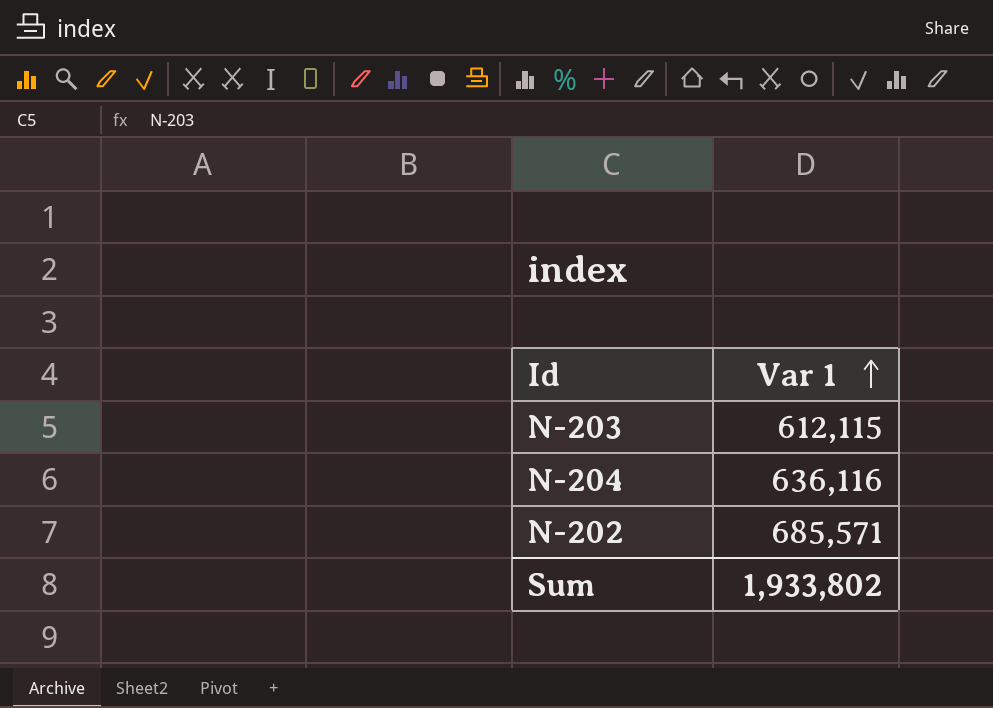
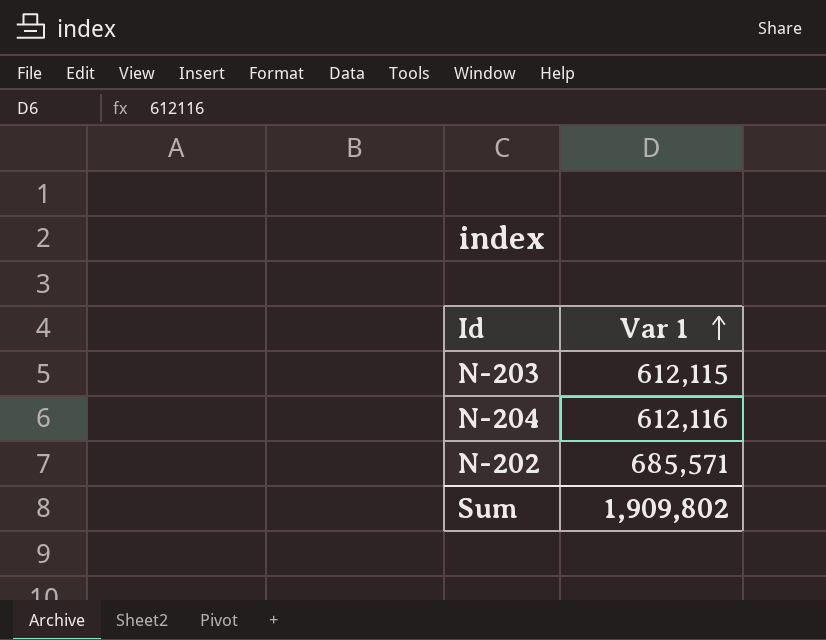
N-204 | Var 1: 636,116 -> 612,116
Sum | Var 1: 1,933,802 -> 1,909,802

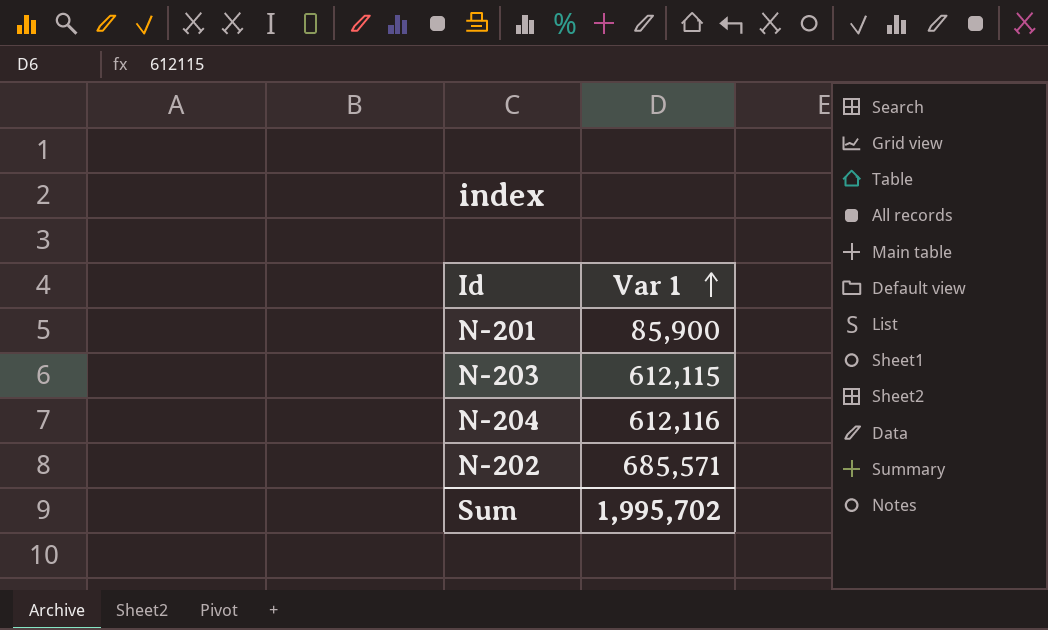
row N-201: none -> 85,900
Sum | Var 1: 1,909,802 -> 1,995,702

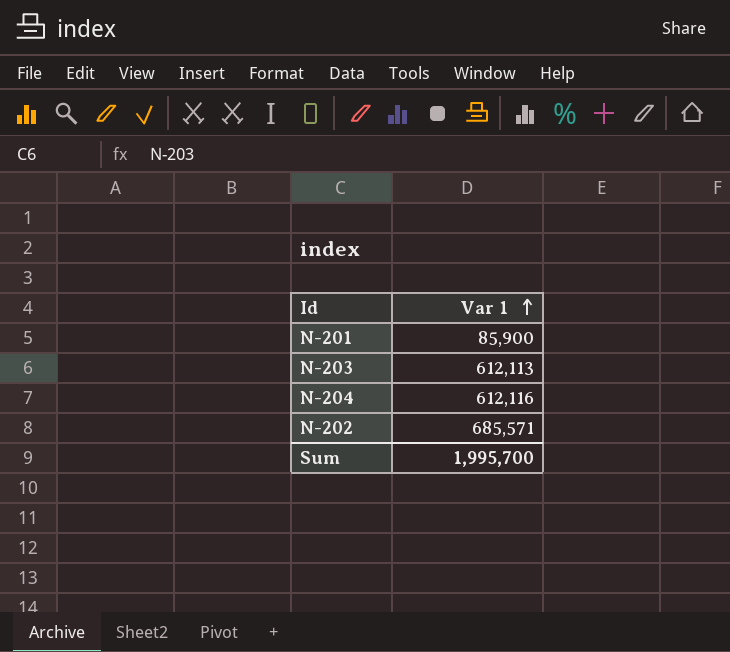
N-203 | Var 1: 612,115 -> 612,113
Sum | Var 1: 1,995,702 -> 1,995,700

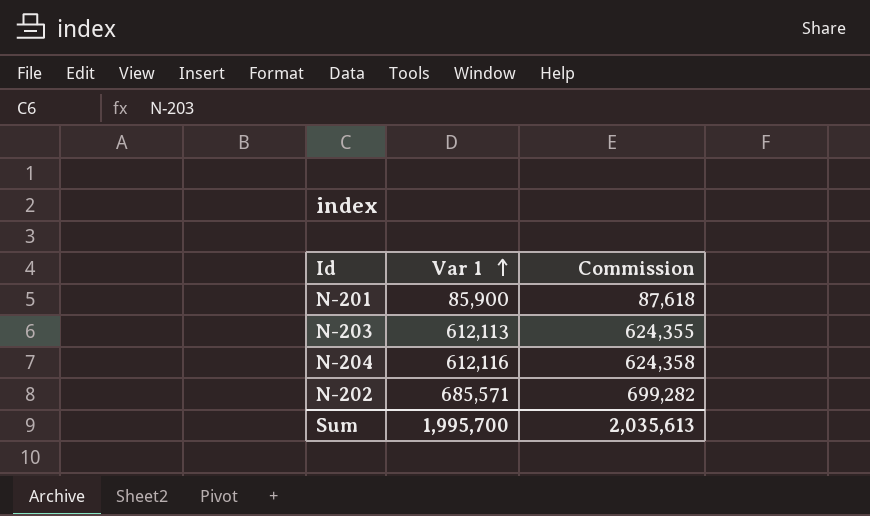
column Commission | formula: none -> [Var 1] * 1.02

